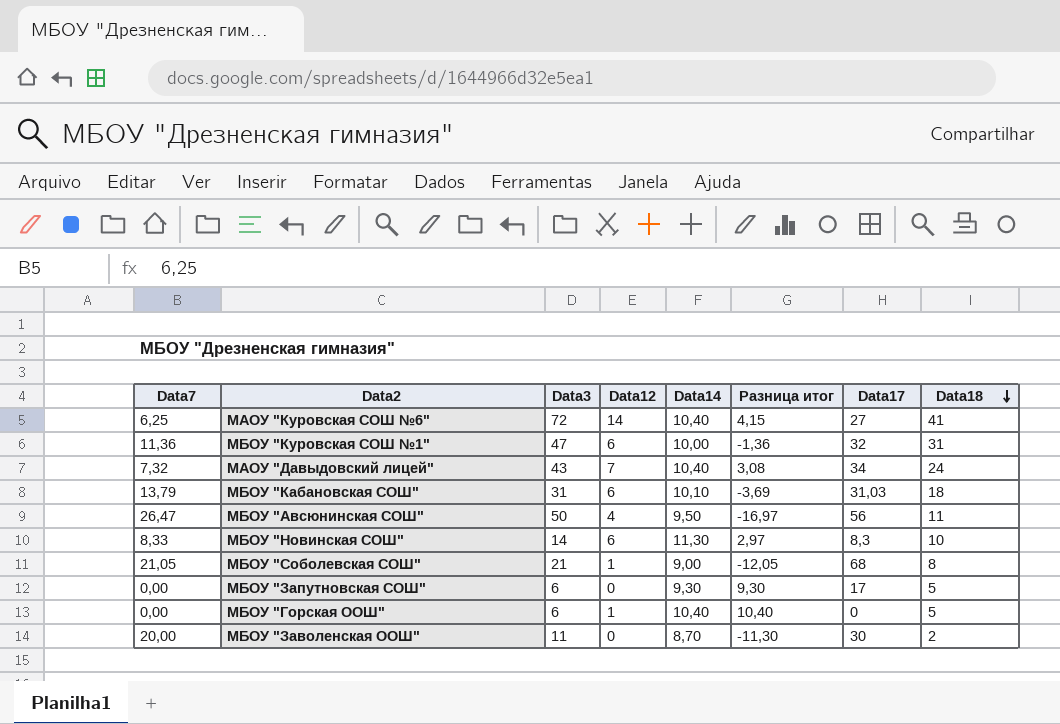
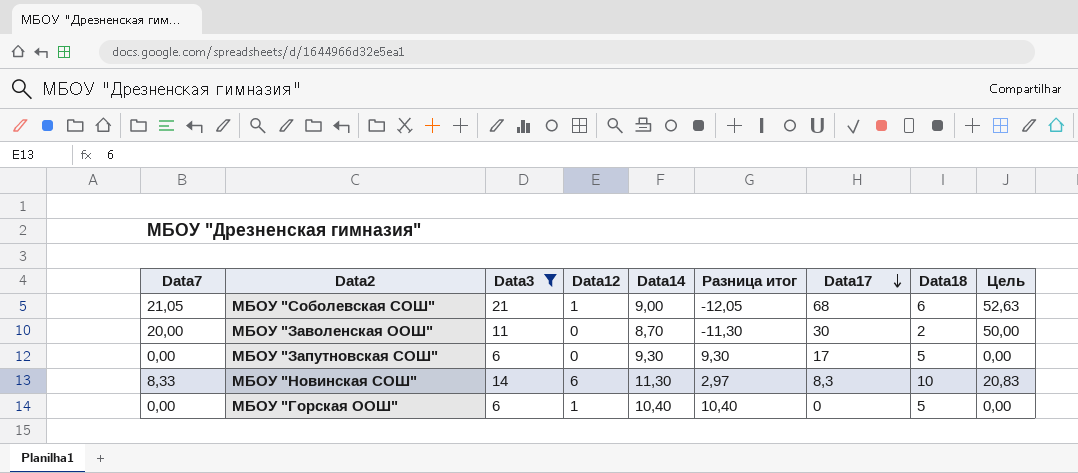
filter: none -> Data3 <= 21
row order: Data18 descending -> Data17 descending
column Цель | formula: none -> [Data7] * 2,5
МБОУ "Соболевская СОШ" | Data18: 8 -> 6

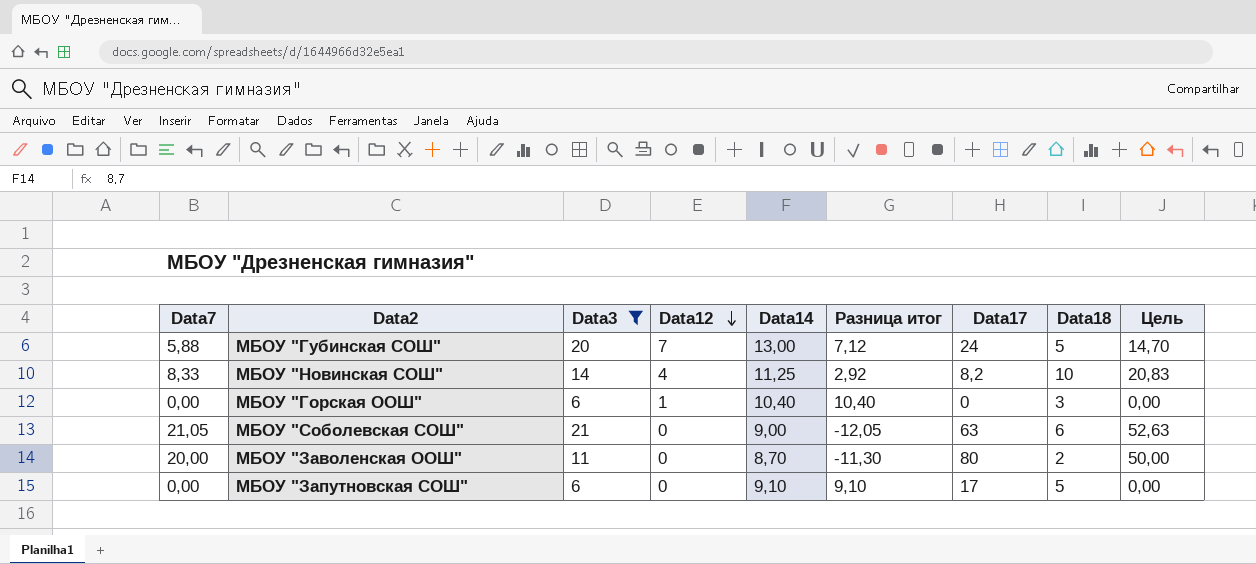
row order: Data17 descending -> Data12 descending
row МБОУ "Губинская СОШ": none -> 5,88 | 20 | 7 | 13,00 | 7,12 | 24 | 5 | 14,70
МБОУ "Новинская СОШ" | Data12: 6 -> 4
МБОУ "Новинская СОШ" | Data14: 11,30 -> 11,25
МБОУ "Новинская СОШ" | Разница итог: 2,97 -> 2,92
МБОУ "Новинская СОШ" | Data17: 8,3 -> 8,2
МБОУ "Горская ООШ" | Data18: 5 -> 3
МБОУ "Соболевская СОШ" | Data12: 1 -> 0
МБОУ "Соболевская СОШ" | Data17: 68 -> 63
МБОУ "Заволенская ООШ" | Data17: 30 -> 80
МБОУ "Запутновская СОШ" | Data14: 9,30 -> 9,10
МБОУ "Запутновская СОШ" | Разница итог: 9,30 -> 9,10

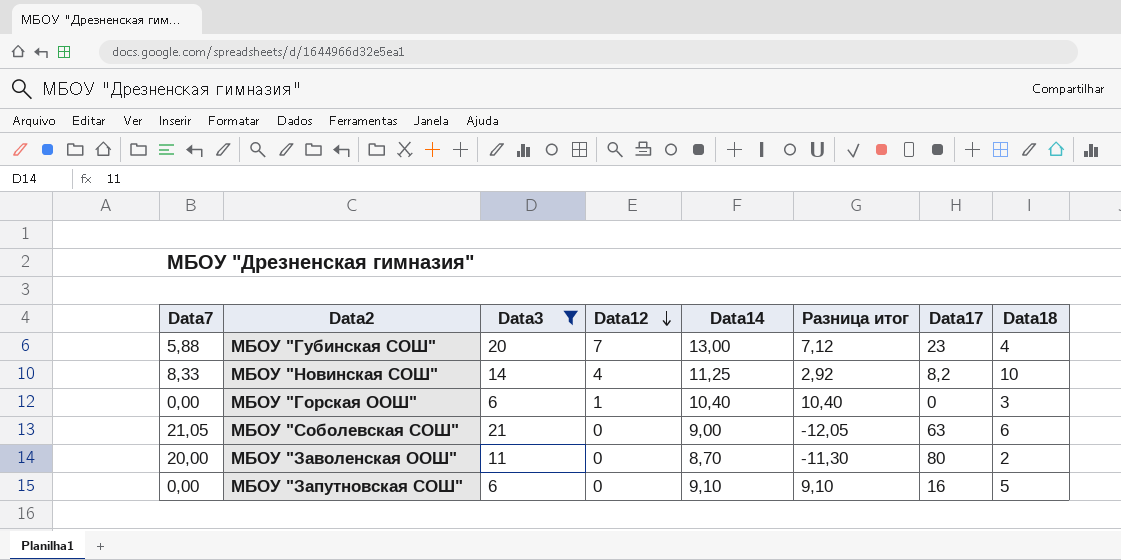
column Цель | formula: [Data7] * 2,5 -> none
МБОУ "Губинская СОШ" | Data17: 24 -> 23
МБОУ "Губинская СОШ" | Data18: 5 -> 4
МБОУ "Запутновская СОШ" | Data17: 17 -> 16

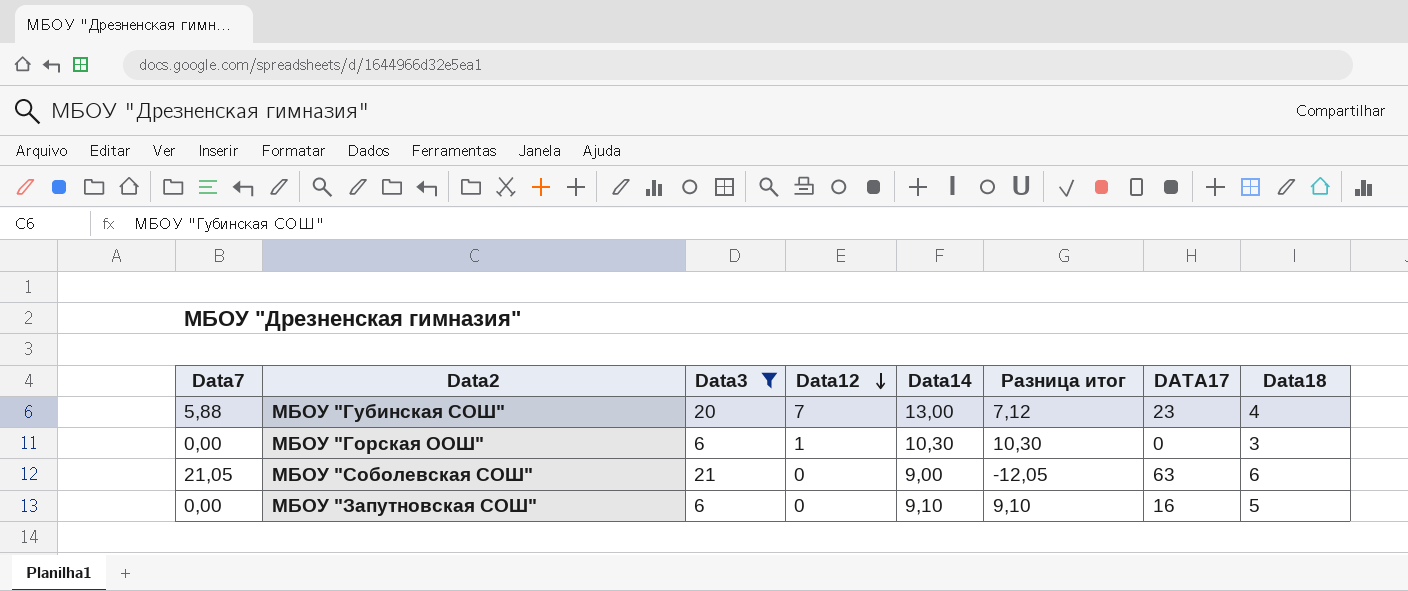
column name: Data17 -> DATA17
row МБОУ "Новинская СОШ": 8,33 | 14 | 4 | 11,25 | 2,92 | 8,2 | 10 -> none
row МБОУ "Заволенская ООШ": 20,00 | 11 | 0 | 8,70 | -11,30 | 80 | 2 -> none
МБОУ "Горская ООШ" | Data14: 10,40 -> 10,30
МБОУ "Горская ООШ" | Разница итог: 10,40 -> 10,30

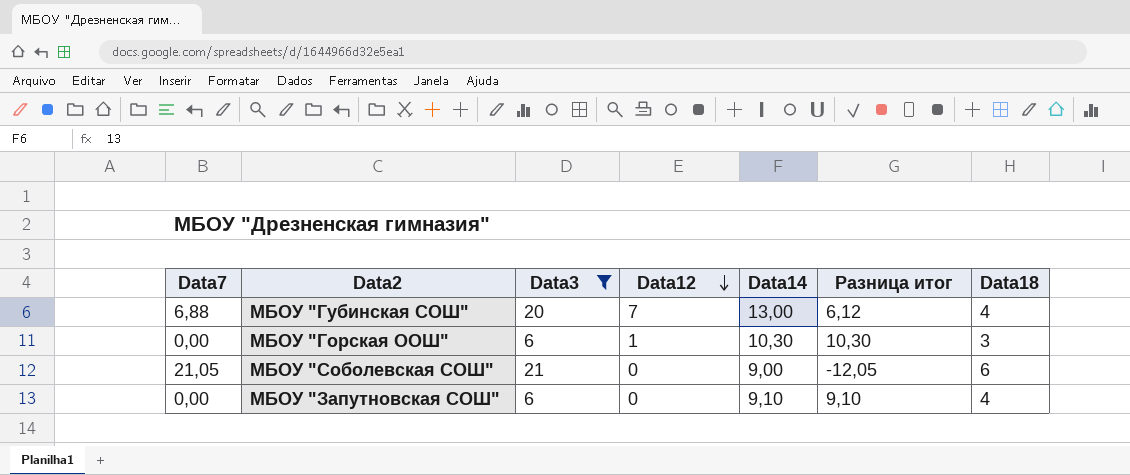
column DATA17 | position: 7 -> none
МБОУ "Губинская СОШ" | Data7: 5,88 -> 6,88
МБОУ "Губинская СОШ" | Разница итог: 7,12 -> 6,12
МБОУ "Запутновская СОШ" | Data18: 5 -> 4

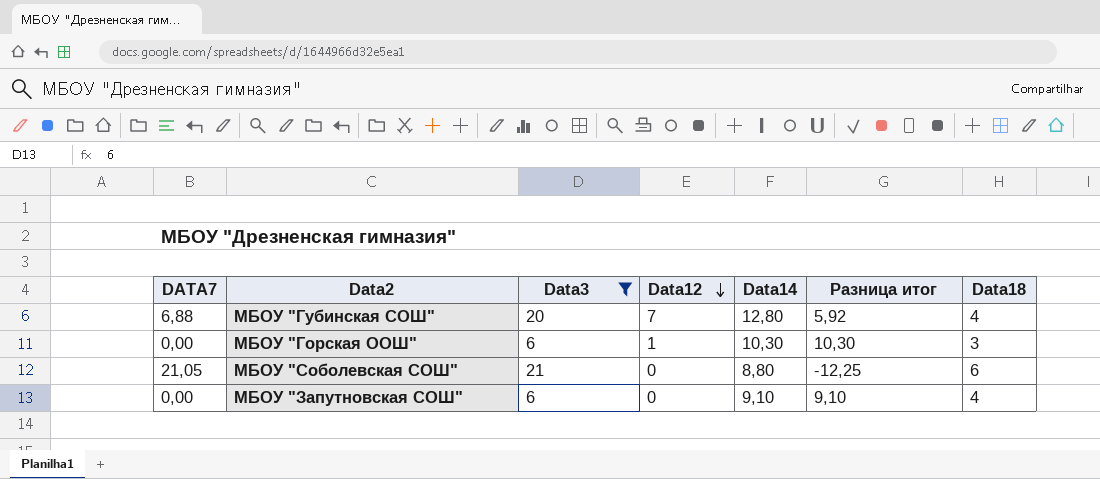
column name: Data7 -> DATA7
МБОУ "Губинская СОШ" | Data14: 13,00 -> 12,80
МБОУ "Губинская СОШ" | Разница итог: 6,12 -> 5,92
МБОУ "Соболевская СОШ" | Data14: 9,00 -> 8,80
МБОУ "Соболевская СОШ" | Разница итог: -12,05 -> -12,25

